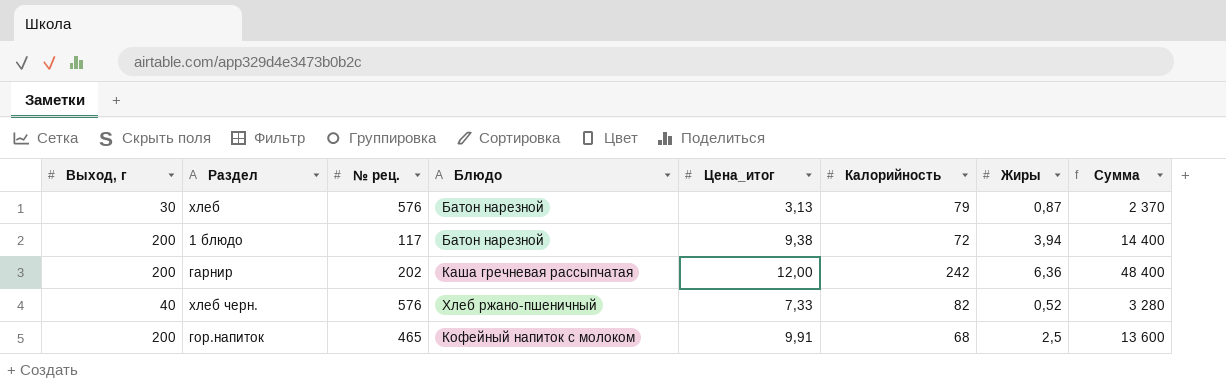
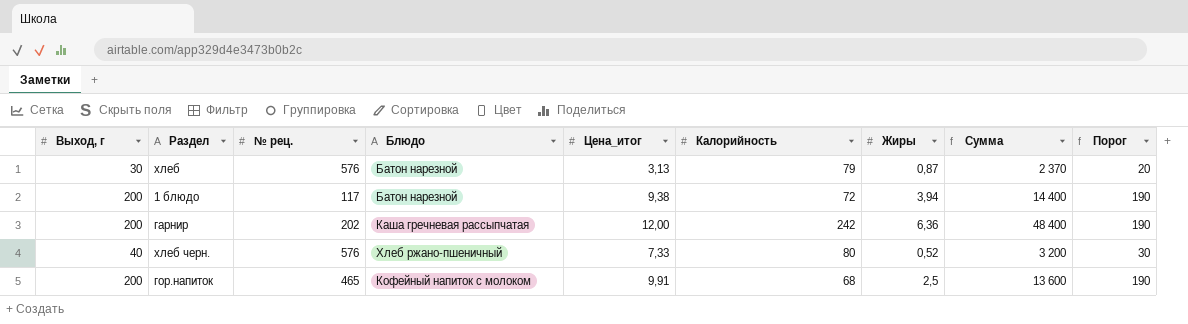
column Порог | formula: none -> [Выход, г] - 10
хлеб черн. | Калорийность: 82 -> 80
хлеб черн. | Сумма: 3 280 -> 3 200

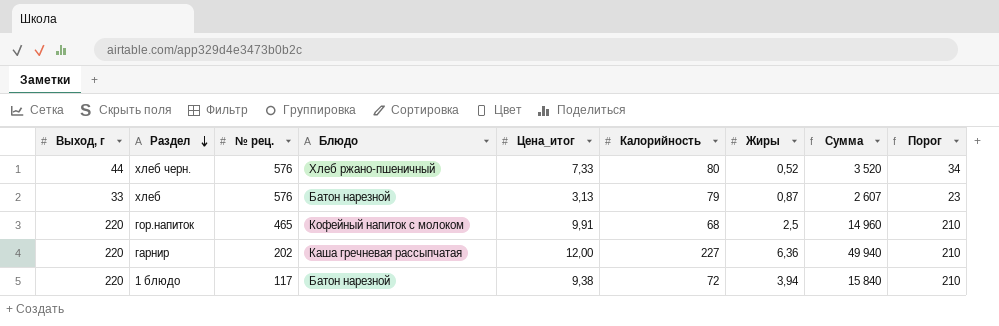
row order: none -> Раздел descending
хлеб черн. | Выход, г: 40 -> 44
хлеб черн. | Сумма: 3 200 -> 3 520
хлеб черн. | Порог: 30 -> 34
хлеб | Выход, г: 30 -> 33
хлеб | Сумма: 2 370 -> 2 607
хлеб | Порог: 20 -> 23
гор.напиток | Выход, г: 200 -> 220
гор.напиток | Сумма: 13 600 -> 14 960
гор.напиток | Порог: 190 -> 210
гарнир | Выход, г: 200 -> 220
гарнир | Калорийность: 242 -> 227
гарнир | Сумма: 48 400 -> 49 940
гарнир | Порог: 190 -> 210
1 блюдо | Выход, г: 200 -> 220
1 блюдо | Сумма: 14 400 -> 15 840
1 блюдо | Порог: 190 -> 210

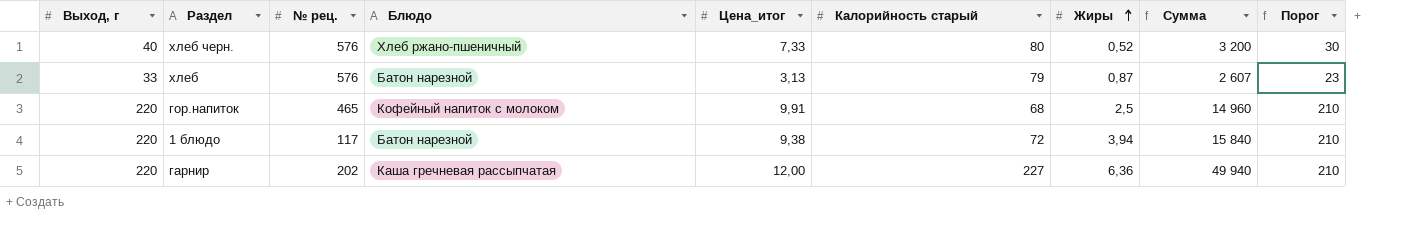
row order: Раздел descending -> Жиры ascending
column name: Калорийность -> Калорийность старый
хлеб черн. | Выход, г: 44 -> 40
хлеб черн. | Сумма: 3 520 -> 3 200
хлеб черн. | Порог: 34 -> 30

